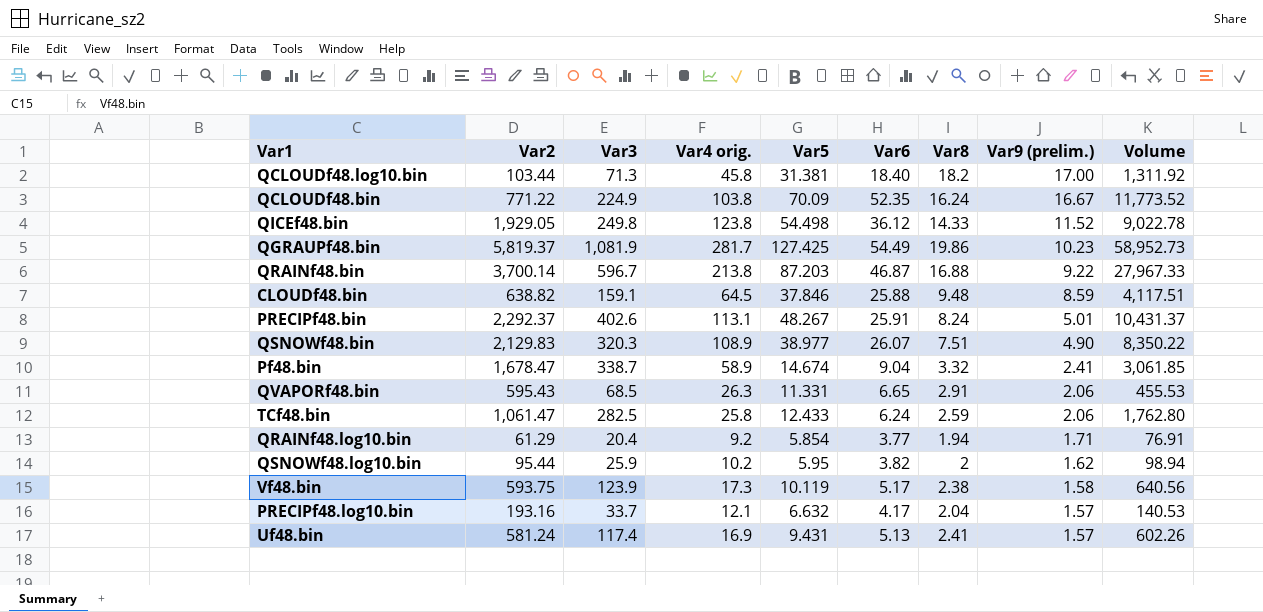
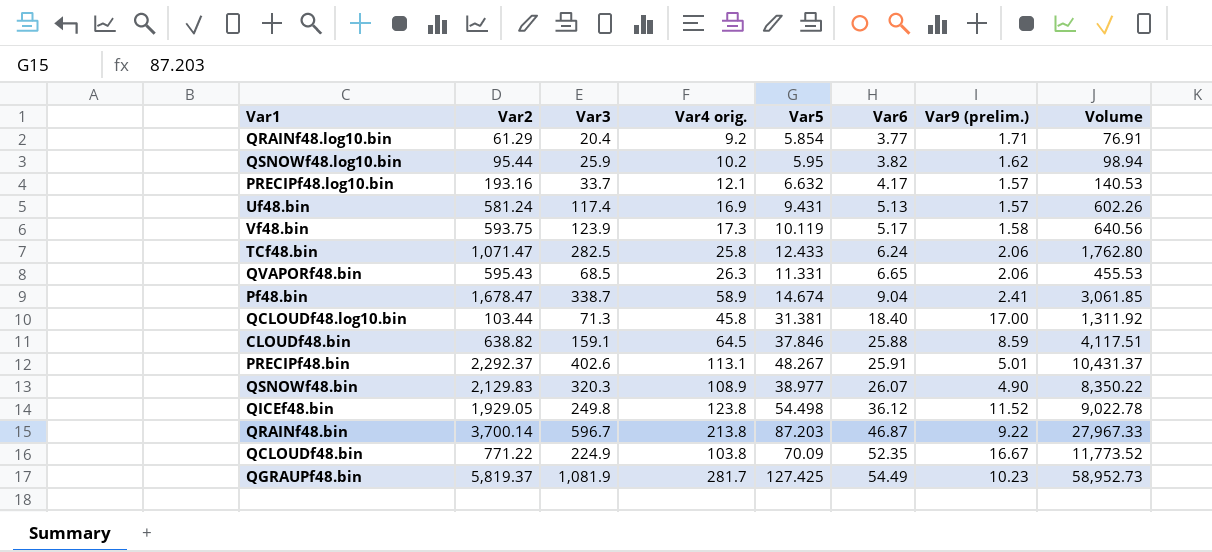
row order: Var9 (prelim.) descending -> Var6 ascending
column Var8 | position: 7 -> none
TCf48.bin | Var2: 1,061.47 -> 1,071.47

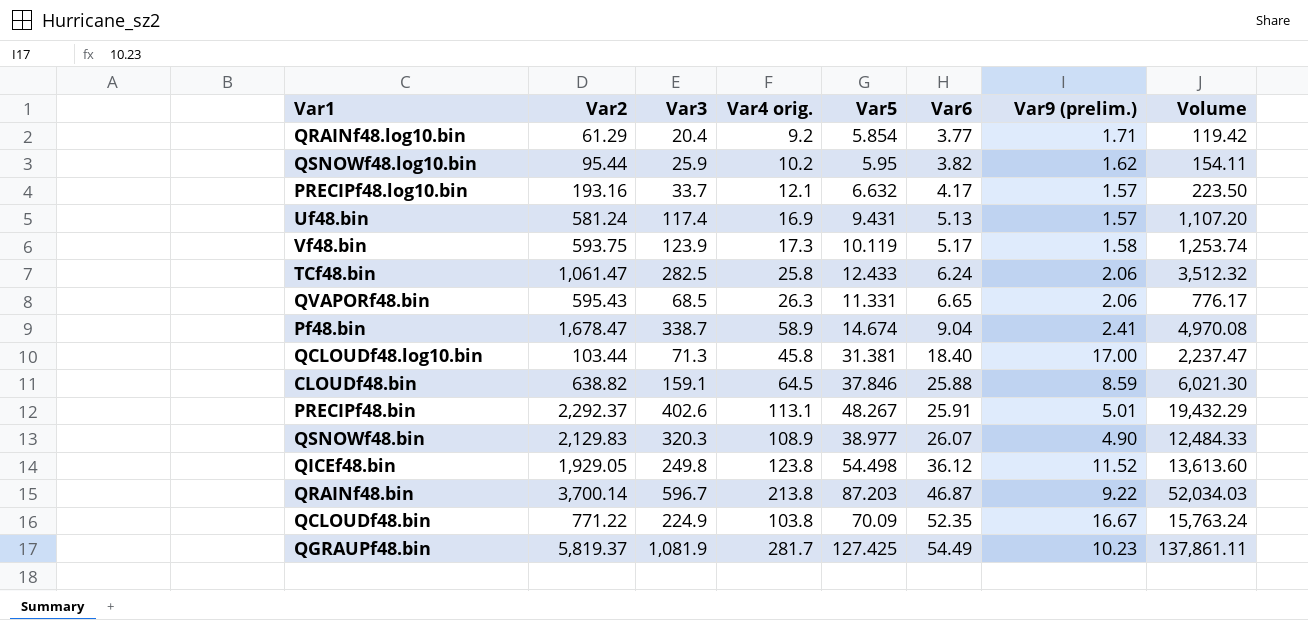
column Volume | formula: [Var3] * [Var6] -> [Var3] * [Var5]
TCf48.bin | Var2: 1,071.47 -> 1,061.47

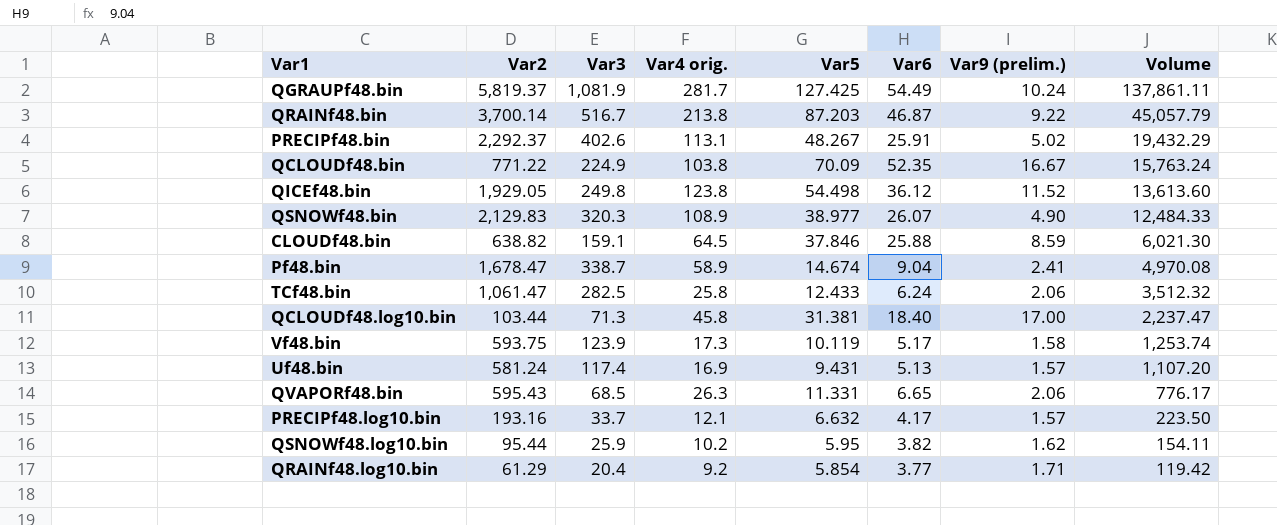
row order: Var6 ascending -> Volume descending
QGRAUPf48.bin | Var9 (prelim.): 10.23 -> 10.24
QRAINf48.bin | Var3: 596.7 -> 516.7
QRAINf48.bin | Volume: 52,034.03 -> 45,057.79
PRECIPf48.bin | Var9 (prelim.): 5.01 -> 5.02

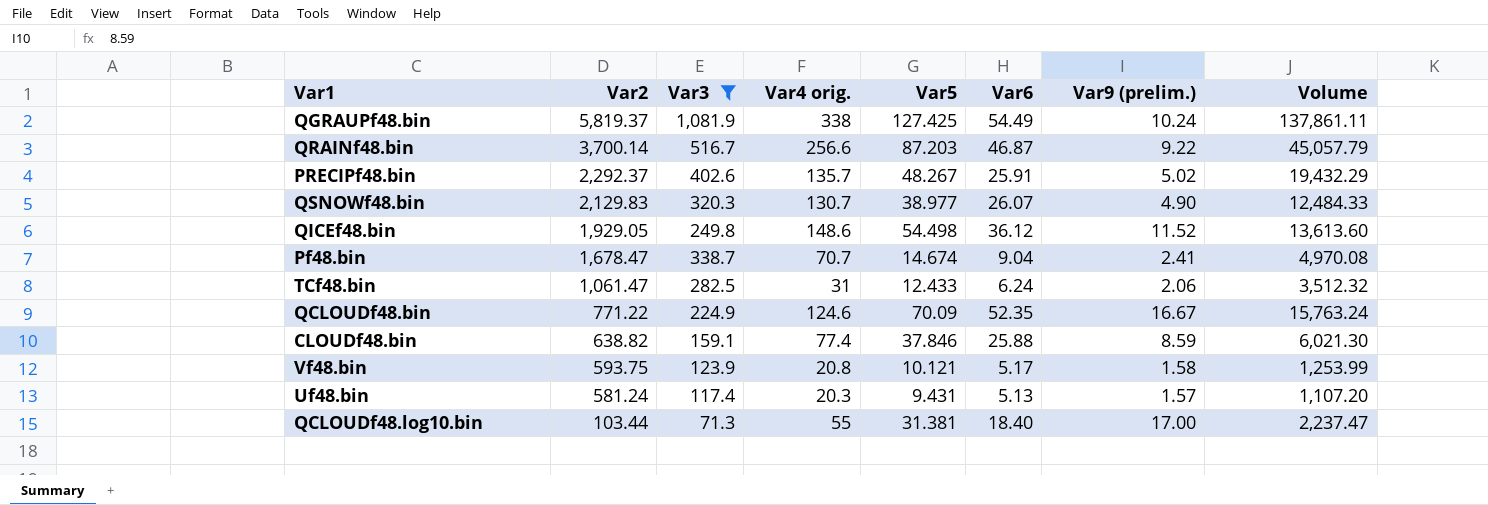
filter: none -> Var3 >= 71.3
row order: Volume descending -> Var2 descending
QGRAUPf48.bin | Var4 orig.: 281.7 -> 338
QRAINf48.bin | Var4 orig.: 213.8 -> 256.6
PRECIPf48.bin | Var4 orig.: 113.1 -> 135.7
QSNOWf48.bin | Var4 orig.: 108.9 -> 130.7
QICEf48.bin | Var4 orig.: 123.8 -> 148.6
Pf48.bin | Var4 orig.: 58.9 -> 70.7
TCf48.bin | Var4 orig.: 25.8 -> 31
QCLOUDf48.bin | Var4 orig.: 103.8 -> 124.6
CLOUDf48.bin | Var4 orig.: 64.5 -> 77.4
Vf48.bin | Var4 orig.: 17.3 -> 20.8
Vf48.bin | Var5: 10.119 -> 10.121
Vf48.bin | Volume: 1,253.74 -> 1,253.99
Uf48.bin | Var4 orig.: 16.9 -> 20.3
QCLOUDf48.log10.bin | Var4 orig.: 45.8 -> 55

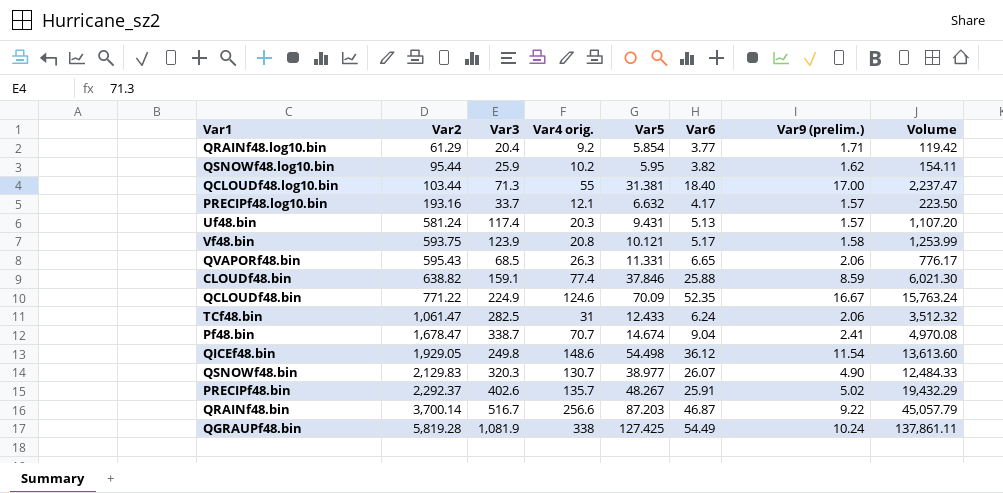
filter: Var3 >= 71.3 -> none
row order: Var2 descending -> Var2 ascending
QICEf48.bin | Var9 (prelim.): 11.52 -> 11.54
QGRAUPf48.bin | Var2: 5,819.37 -> 5,819.28

